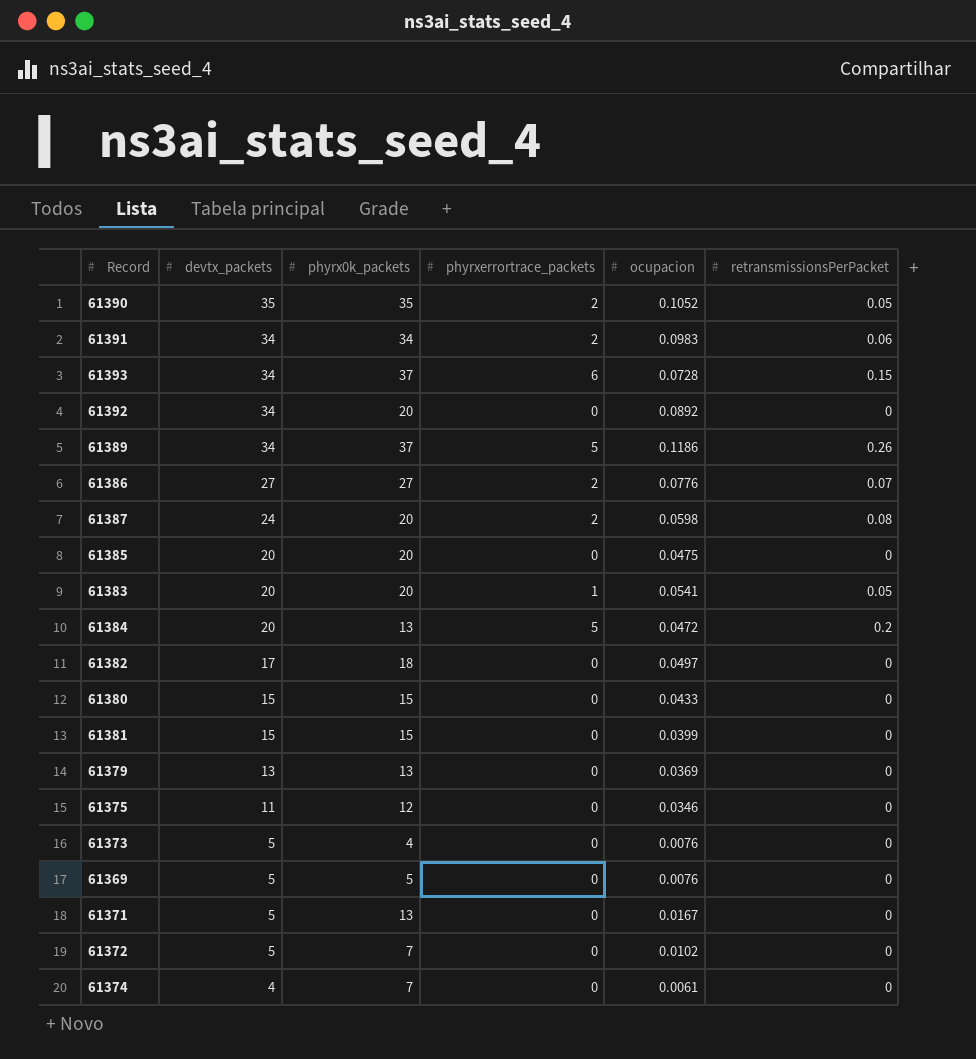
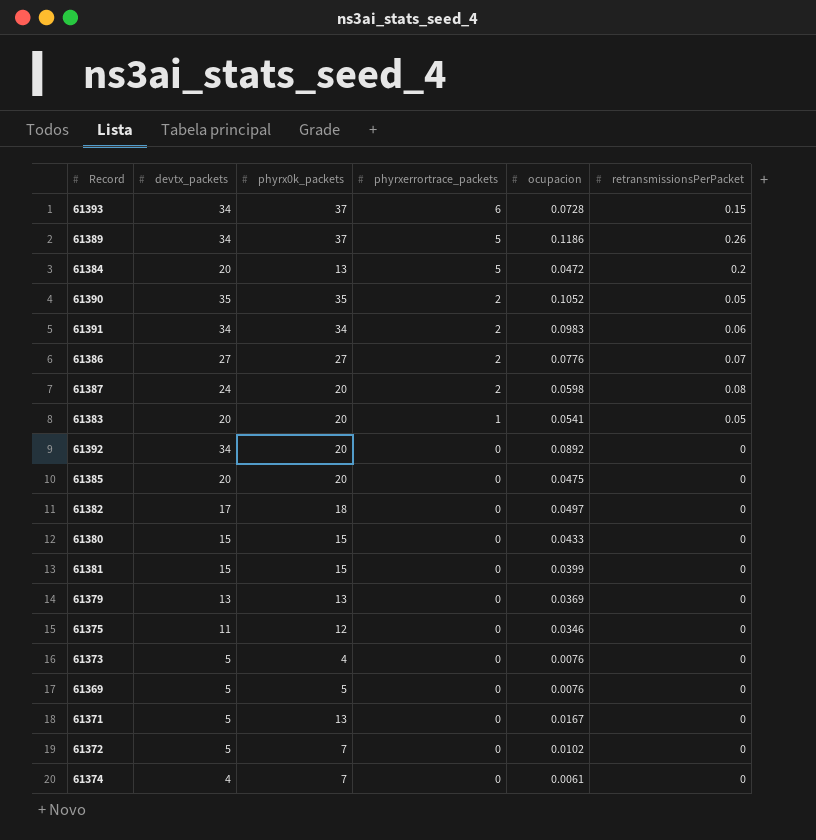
row order: devtx_packets descending -> phyrxerrortrace_packets descending

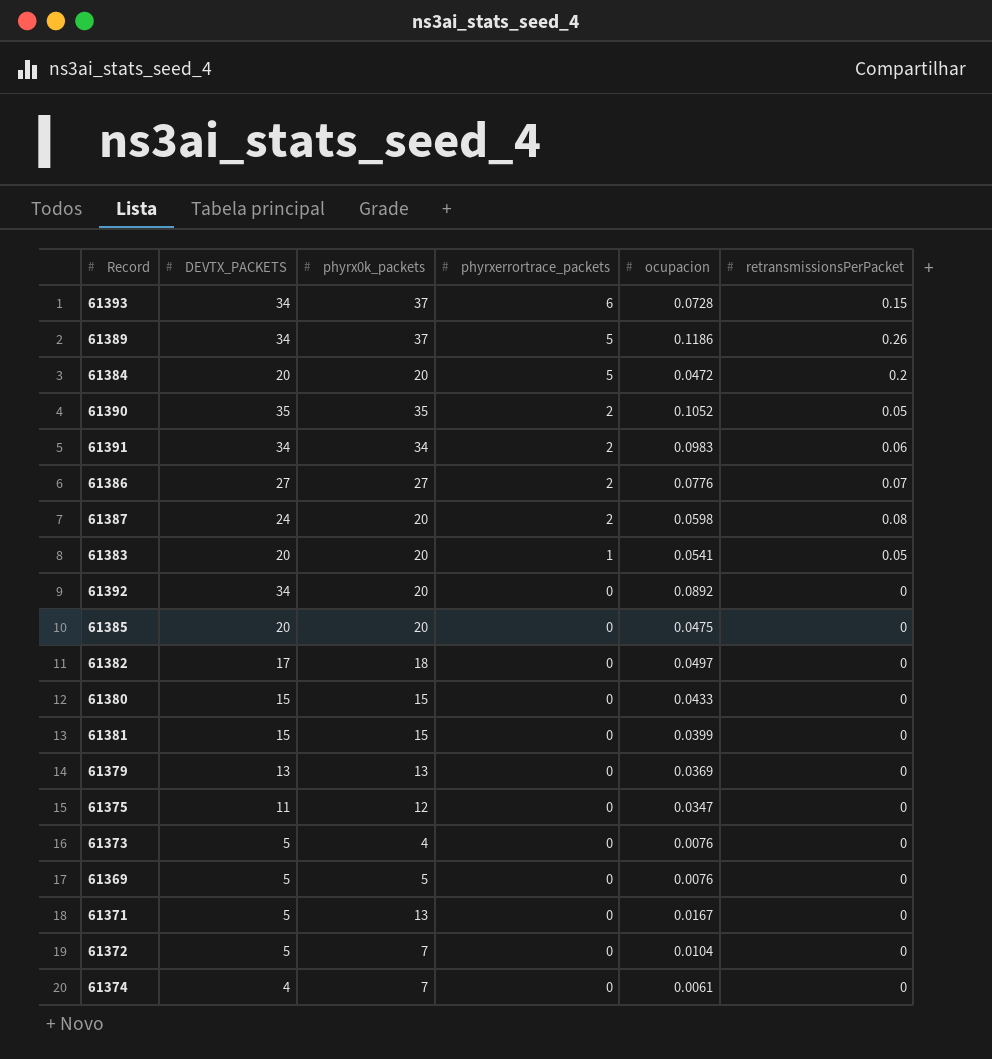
column name: devtx_packets -> DEVTX_PACKETS
61384 | phyrx0k_packets: 13 -> 20
61375 | ocupacion: 0.0346 -> 0.0347
61372 | ocupacion: 0.0102 -> 0.0104

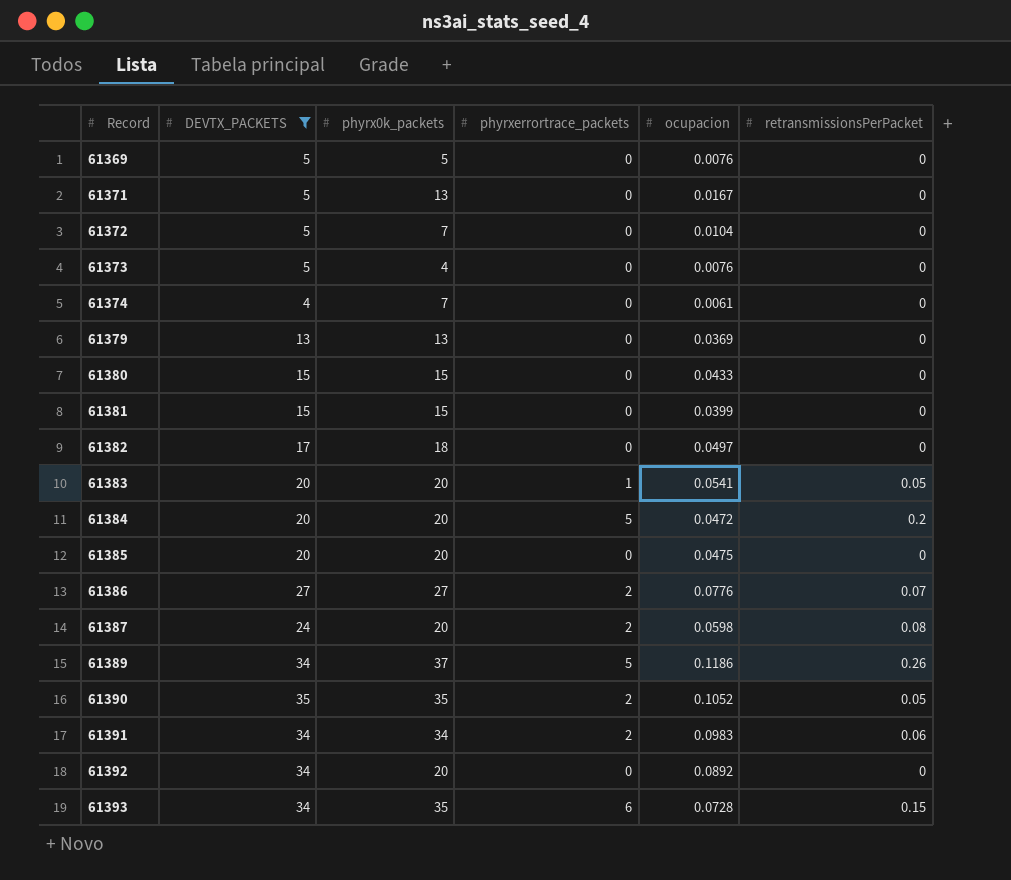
filter: none -> DEVTX_PACKETS != 11
row order: phyrxerrortrace_packets descending -> Record ascending
61393 | phyrx0k_packets: 37 -> 35

